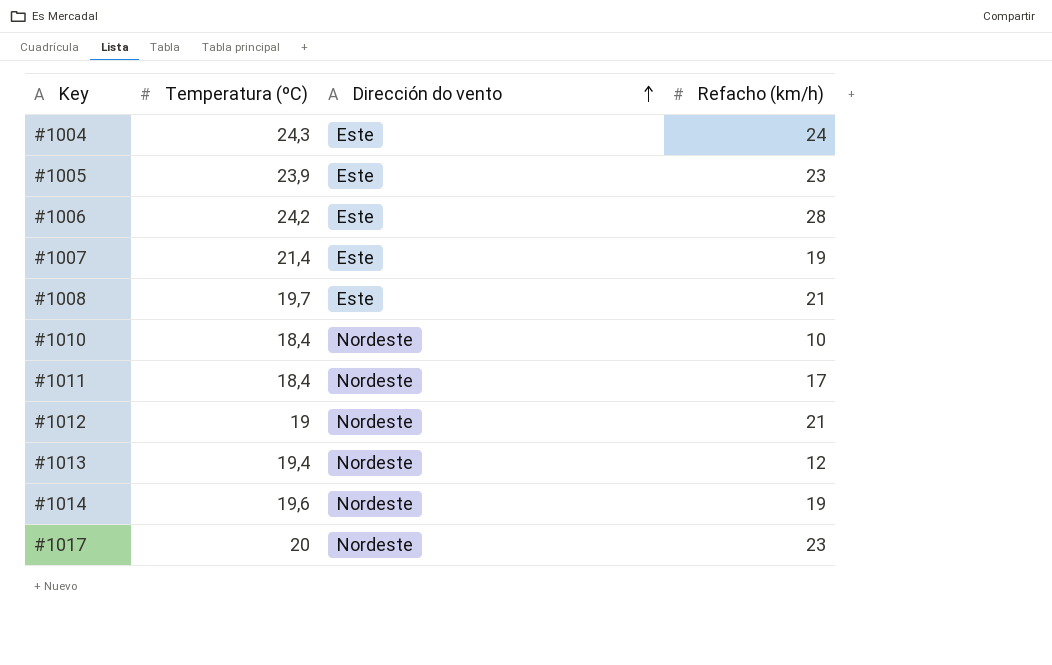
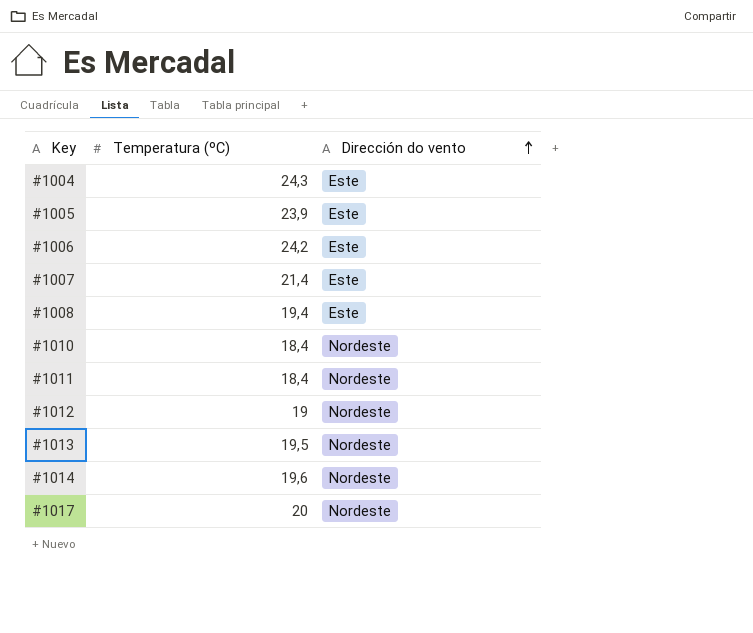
column Refacho (km/h) | position: 4 -> none
#1008 | Temperatura (ºC): 19,7 -> 19,4
#1013 | Temperatura (ºC): 19,4 -> 19,5

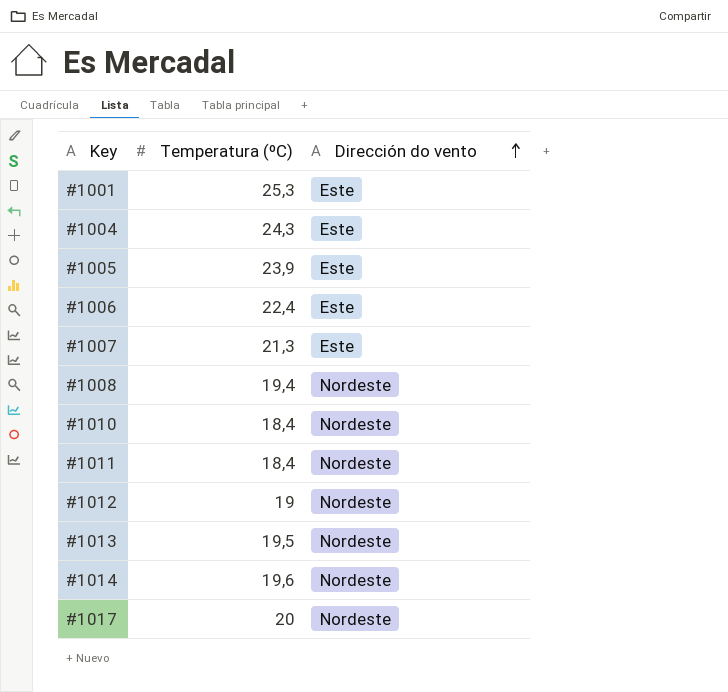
row #1001: none -> 25,3 | Este
#1006 | Temperatura (ºC): 24,2 -> 22,4
#1007 | Temperatura (ºC): 21,4 -> 21,3
#1008 | Dirección do vento: Este -> Nordeste

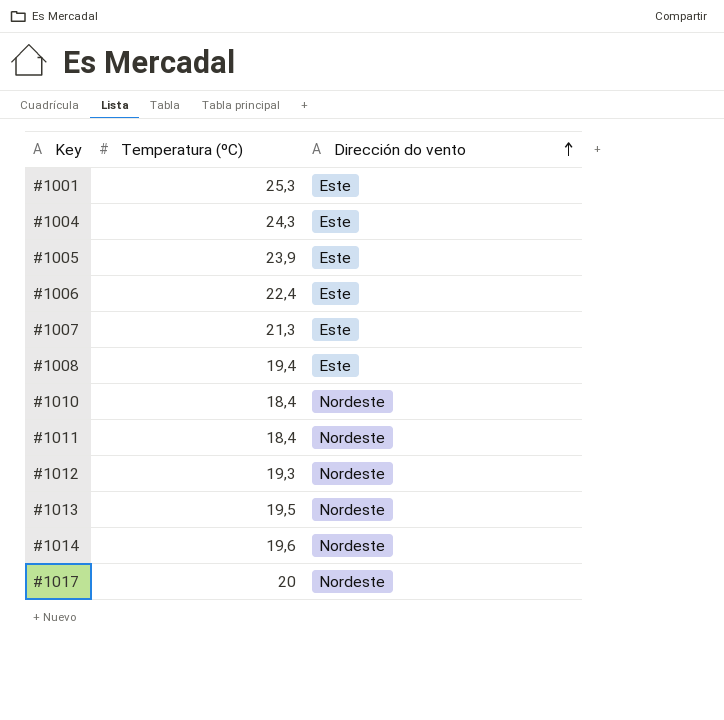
#1008 | Dirección do vento: Nordeste -> Este
#1012 | Temperatura (ºC): 19 -> 19,3

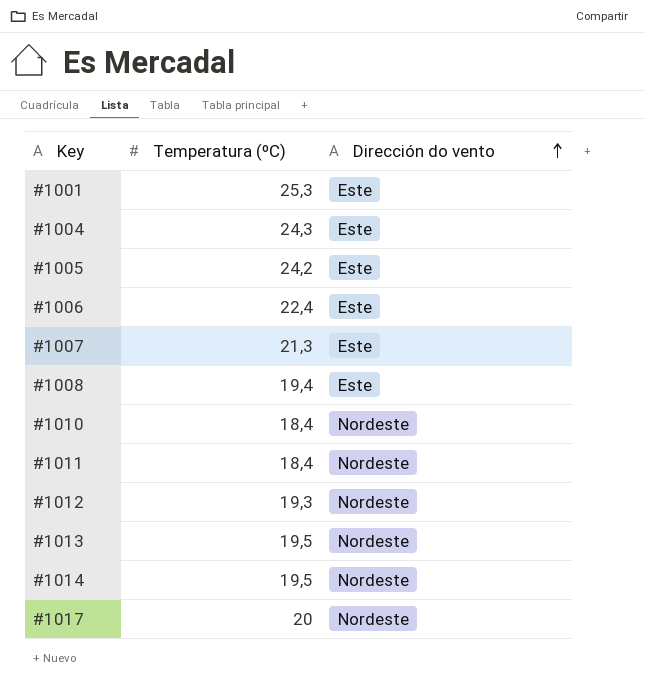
#1005 | Temperatura (ºC): 23,9 -> 24,2
#1014 | Temperatura (ºC): 19,6 -> 19,5

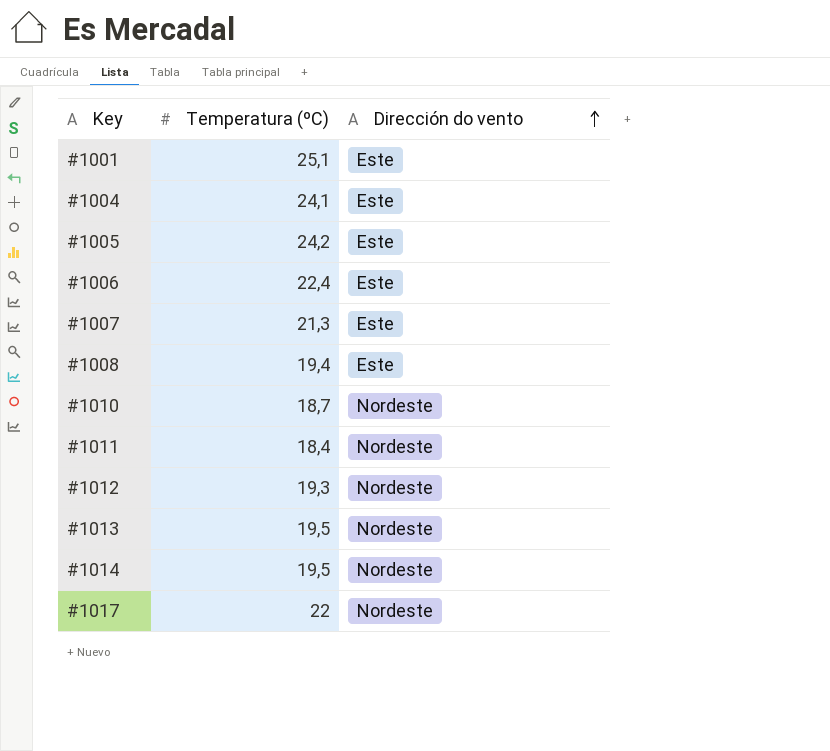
#1001 | Temperatura (ºC): 25,3 -> 25,1
#1004 | Temperatura (ºC): 24,3 -> 24,1
#1010 | Temperatura (ºC): 18,4 -> 18,7
#1017 | Temperatura (ºC): 20 -> 22

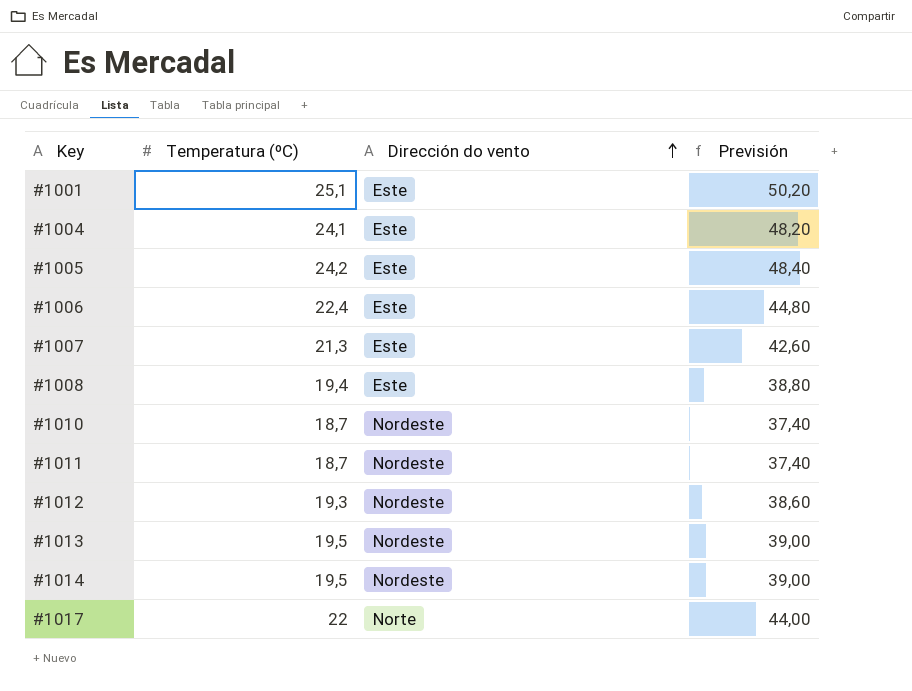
column Previsión | formula: none -> [Temperatura (ºC)] * 2
#1011 | Temperatura (ºC): 18,4 -> 18,7
#1017 | Dirección do vento: Nordeste -> Norte

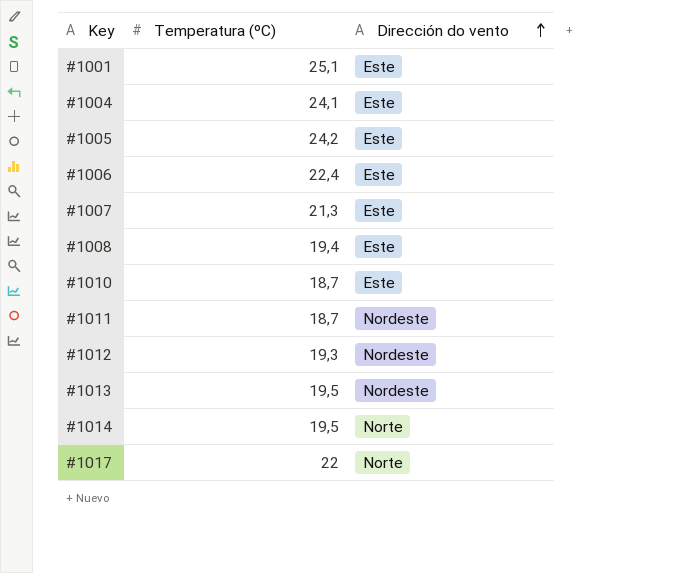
column Previsión | formula: [Temperatura (ºC)] * 2 -> none
#1010 | Dirección do vento: Nordeste -> Este
#1014 | Dirección do vento: Nordeste -> Norte

